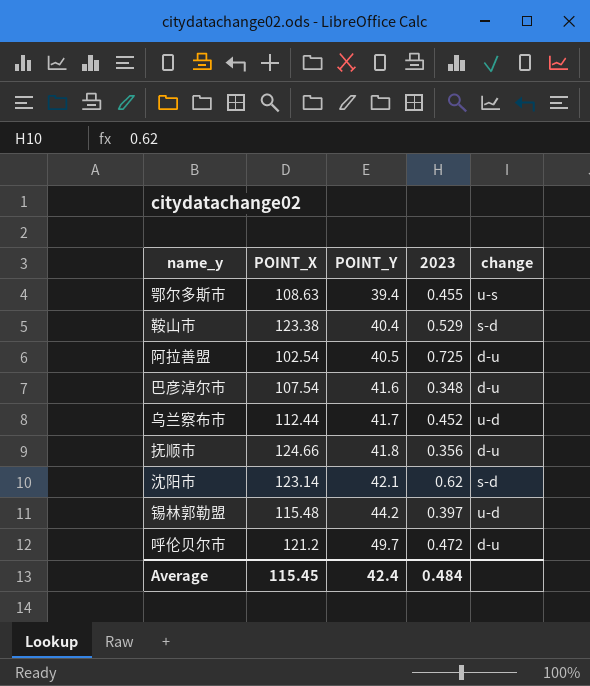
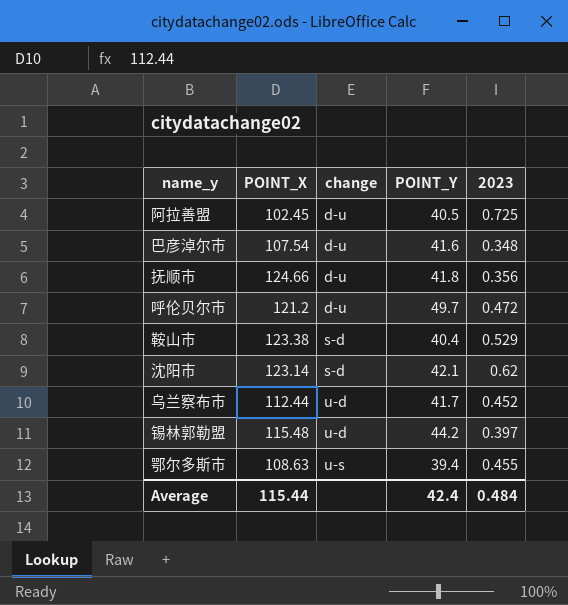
row order: POINT_Y ascending -> change ascending
column change | position: 5 -> 3
阿拉善盟 | POINT_X: 102.54 -> 102.45
Average | POINT_X: 115.45 -> 115.44

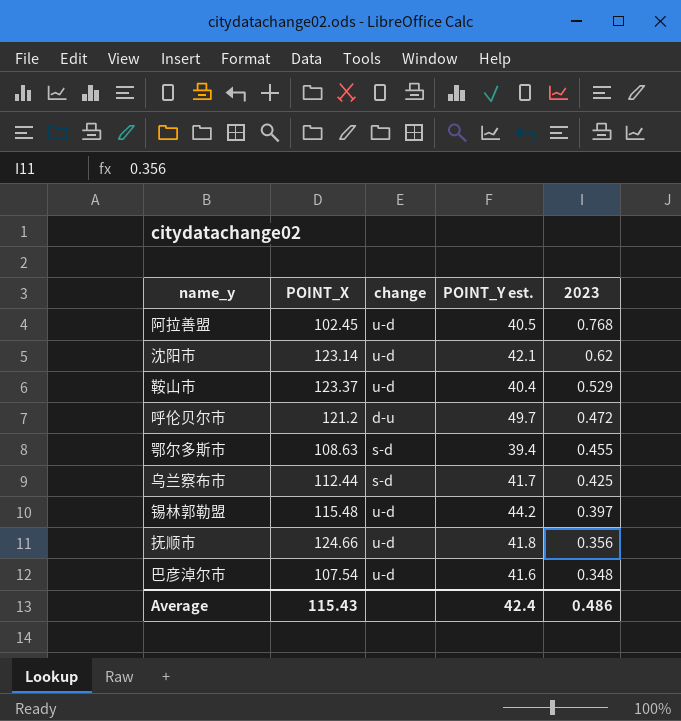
row order: change ascending -> 2023 descending
column name: POINT_Y -> POINT_Y est.
阿拉善盟 | change: d-u -> u-d
阿拉善盟 | 2023: 0.725 -> 0.768
沈阳市 | change: s-d -> u-d
鞍山市 | POINT_X: 123.38 -> 123.37
鞍山市 | change: s-d -> u-d
鄂尔多斯市 | change: u-s -> s-d
乌兰察布市 | change: u-d -> s-d
乌兰察布市 | 2023: 0.452 -> 0.425
抚顺市 | change: d-u -> u-d
巴彦淖尔市 | change: d-u -> u-d
Average | POINT_X: 115.44 -> 115.43
Average | 2023: 0.484 -> 0.486

